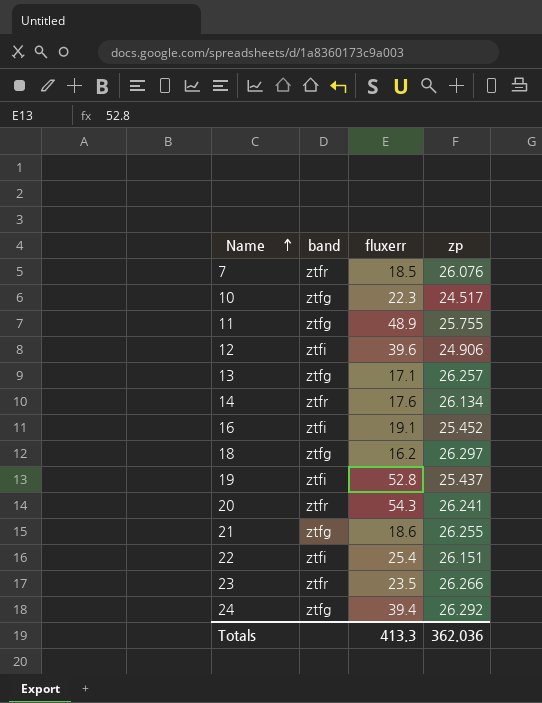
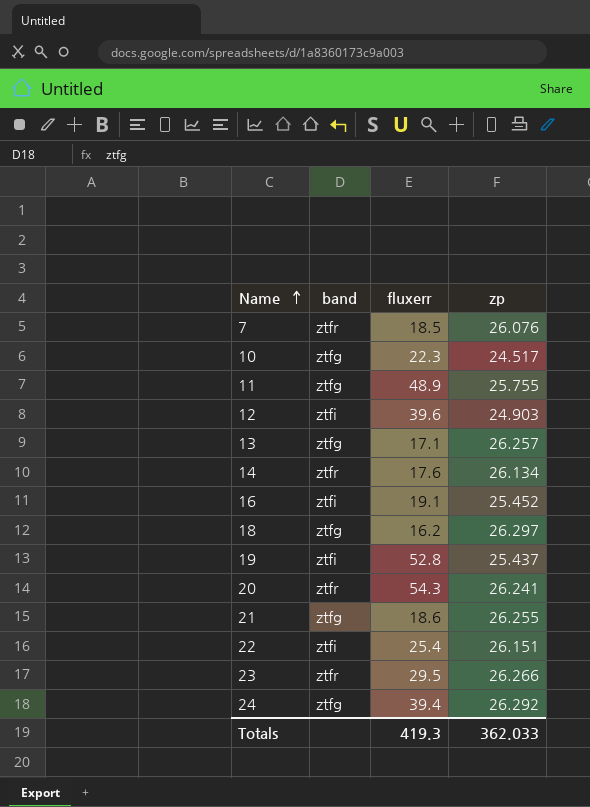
12 | zp: 24.906 -> 24.903
23 | fluxerr: 23.5 -> 29.5
Totals | fluxerr: 413.3 -> 419.3
Totals | zp: 362.036 -> 362.033

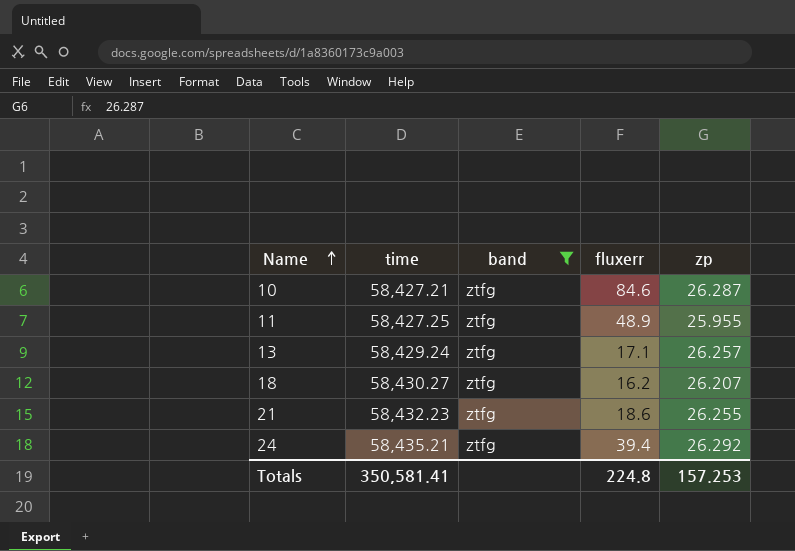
filter: none -> band = ztfg
column time | position: none -> 2
10 | fluxerr: 22.3 -> 84.6
10 | zp: 24.517 -> 26.287
11 | zp: 25.755 -> 25.955
18 | zp: 26.297 -> 26.207
Totals | fluxerr: 419.3 -> 224.8
Totals | zp: 362.033 -> 157.253

